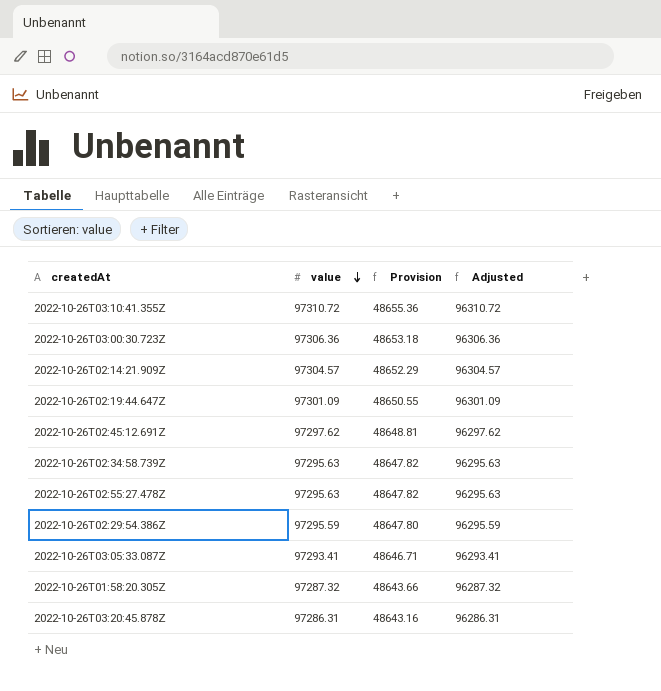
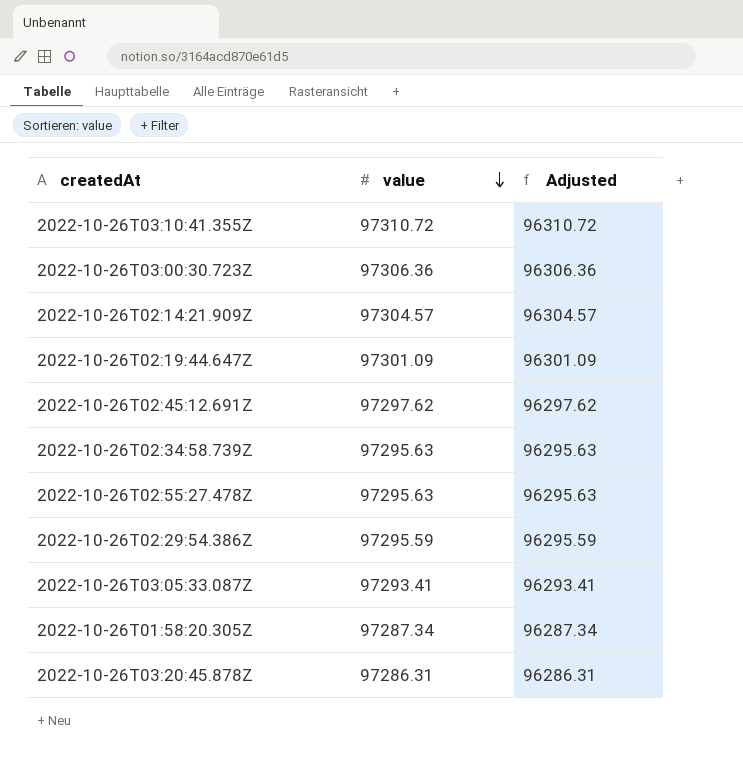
column Provision | formula: [value] * 0.5 -> none
2022-10-26T01:58:20.305Z | value: 97287.32 -> 97287.34
2022-10-26T01:58:20.305Z | Adjusted: 96287.32 -> 96287.34

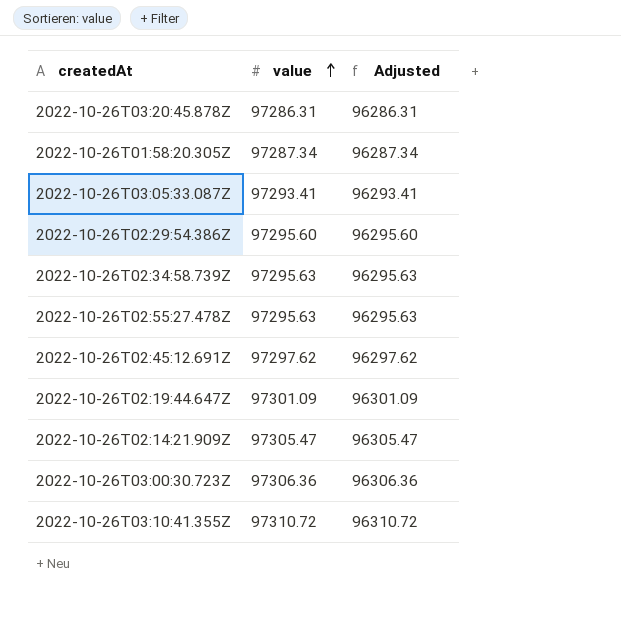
row order: value descending -> value ascending
2022-10-26T02:29:54.386Z | value: 97295.59 -> 97295.60
2022-10-26T02:29:54.386Z | Adjusted: 96295.59 -> 96295.60
2022-10-26T02:14:21.909Z | value: 97304.57 -> 97305.47
2022-10-26T02:14:21.909Z | Adjusted: 96304.57 -> 96305.47

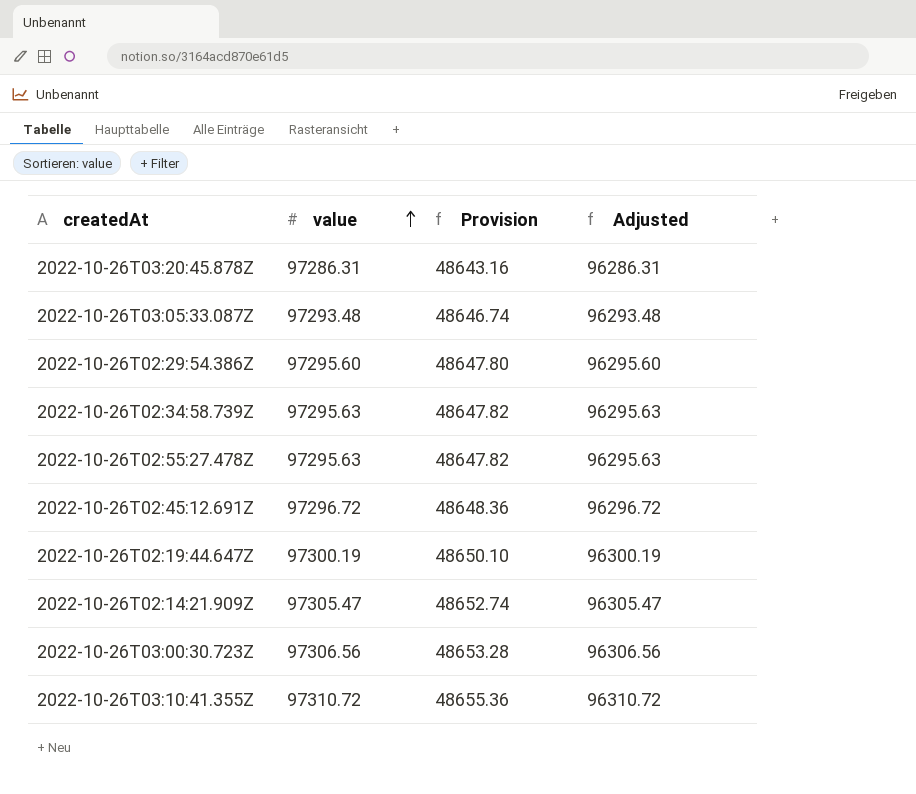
column Provision | formula: none -> [value] * 0.5
row 2022-10-26T01:58:20.305Z: 97287.34 | 96287.34 -> none
2022-10-26T03:05:33.087Z | value: 97293.41 -> 97293.48
2022-10-26T03:05:33.087Z | Adjusted: 96293.41 -> 96293.48
2022-10-26T02:45:12.691Z | value: 97297.62 -> 97296.72
2022-10-26T02:45:12.691Z | Adjusted: 96297.62 -> 96296.72
2022-10-26T02:19:44.647Z | value: 97301.09 -> 97300.19
2022-10-26T02:19:44.647Z | Adjusted: 96301.09 -> 96300.19
2022-10-26T03:00:30.723Z | value: 97306.36 -> 97306.56
2022-10-26T03:00:30.723Z | Adjusted: 96306.36 -> 96306.56

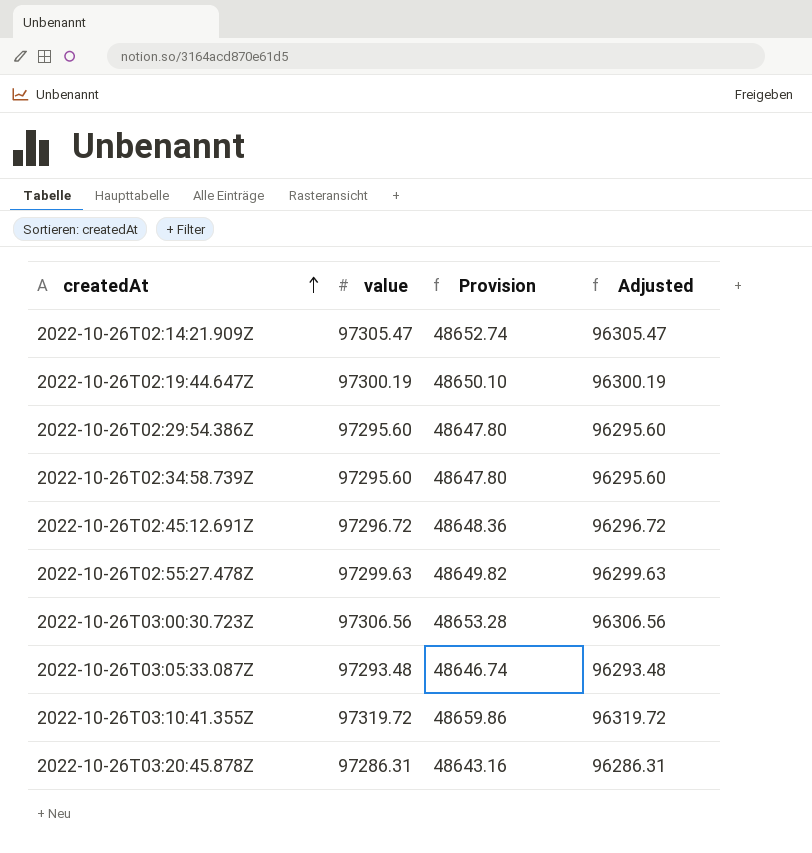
row order: value ascending -> createdAt ascending
2022-10-26T02:34:58.739Z | value: 97295.63 -> 97295.60
2022-10-26T02:34:58.739Z | Provision: 48647.82 -> 48647.80
2022-10-26T02:34:58.739Z | Adjusted: 96295.63 -> 96295.60
2022-10-26T02:55:27.478Z | value: 97295.63 -> 97299.63
2022-10-26T02:55:27.478Z | Provision: 48647.82 -> 48649.82
2022-10-26T02:55:27.478Z | Adjusted: 96295.63 -> 96299.63
2022-10-26T03:10:41.355Z | value: 97310.72 -> 97319.72
2022-10-26T03:10:41.355Z | Provision: 48655.36 -> 48659.86
2022-10-26T03:10:41.355Z | Adjusted: 96310.72 -> 96319.72

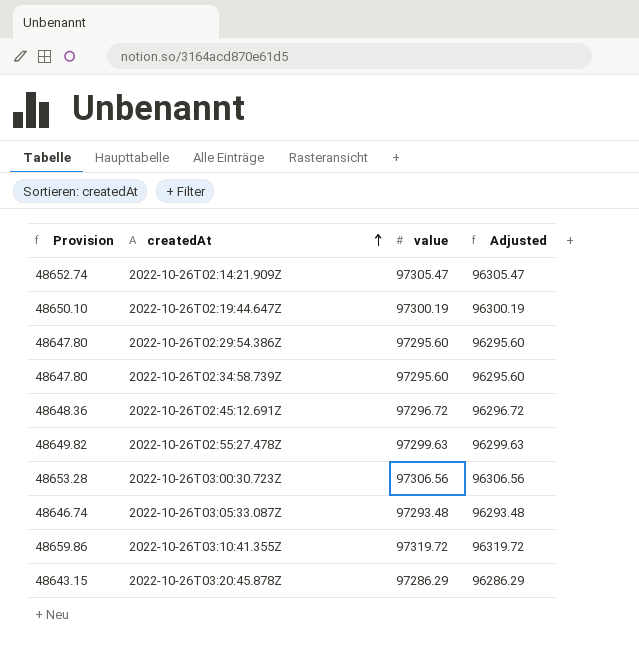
column Provision | position: 3 -> 1
2022-10-26T03:20:45.878Z | Provision: 48643.16 -> 48643.15
2022-10-26T03:20:45.878Z | value: 97286.31 -> 97286.29
2022-10-26T03:20:45.878Z | Adjusted: 96286.31 -> 96286.29

